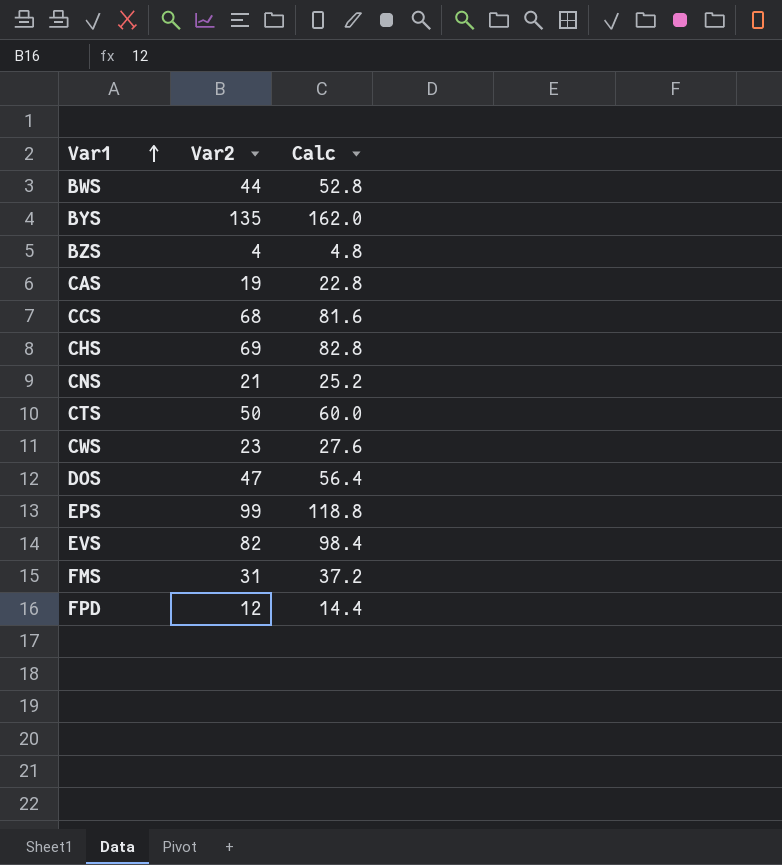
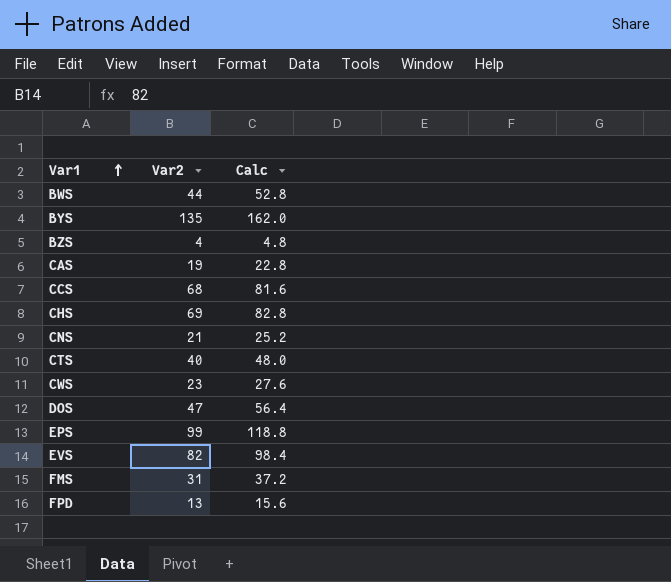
CTS | Var2: 50 -> 40
CTS | Calc: 60.0 -> 48.0
FPD | Var2: 12 -> 13
FPD | Calc: 14.4 -> 15.6

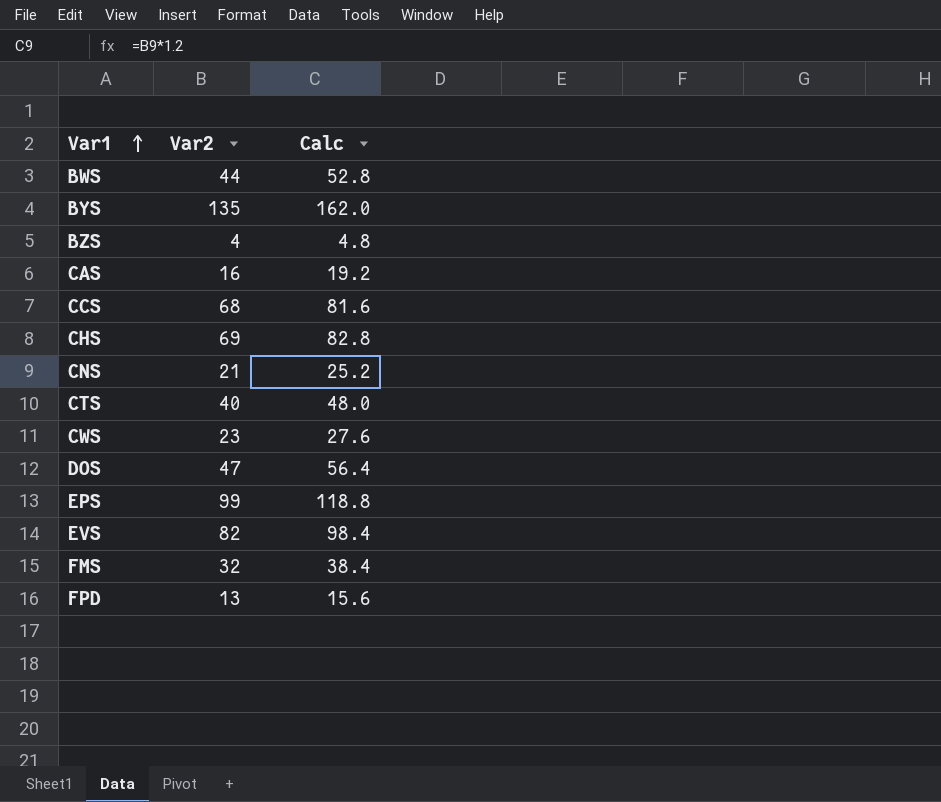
CAS | Var2: 19 -> 16
CAS | Calc: 22.8 -> 19.2
FMS | Var2: 31 -> 32
FMS | Calc: 37.2 -> 38.4

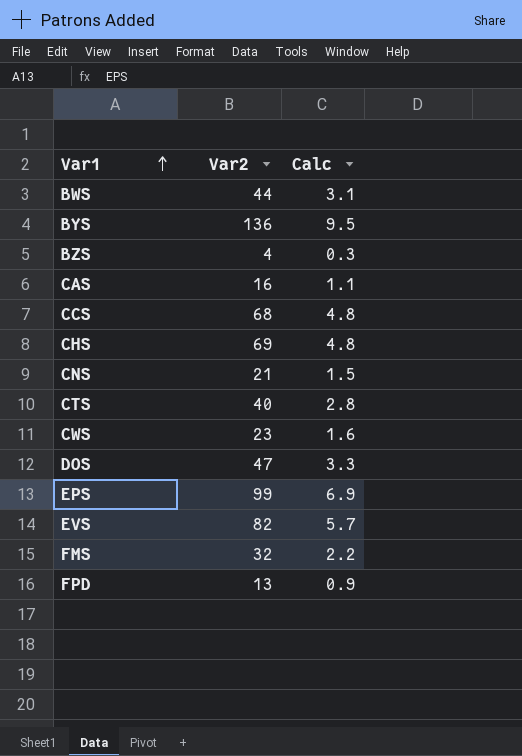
column Calc | formula: [Var2] * 1.2 -> [Var2] * 0.07
BYS | Var2: 135 -> 136

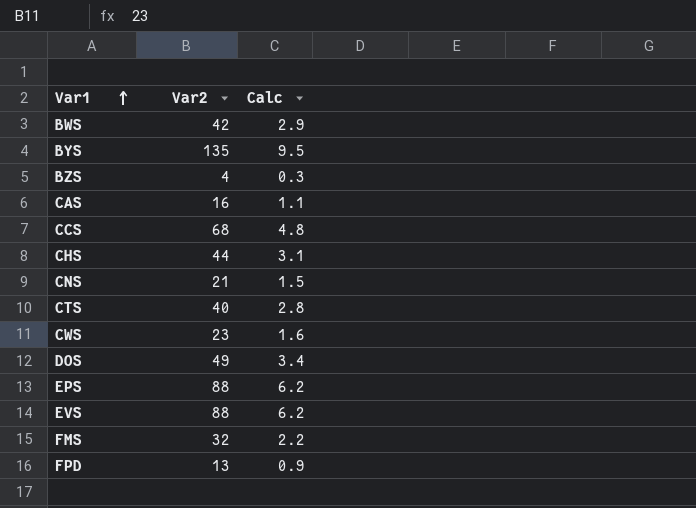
BWS | Var2: 44 -> 42
BWS | Calc: 3.1 -> 2.9
BYS | Var2: 136 -> 135
CHS | Var2: 69 -> 44
CHS | Calc: 4.8 -> 3.1
DOS | Var2: 47 -> 49
DOS | Calc: 3.3 -> 3.4
EPS | Var2: 99 -> 88
EPS | Calc: 6.9 -> 6.2
EVS | Var2: 82 -> 88
EVS | Calc: 5.7 -> 6.2

